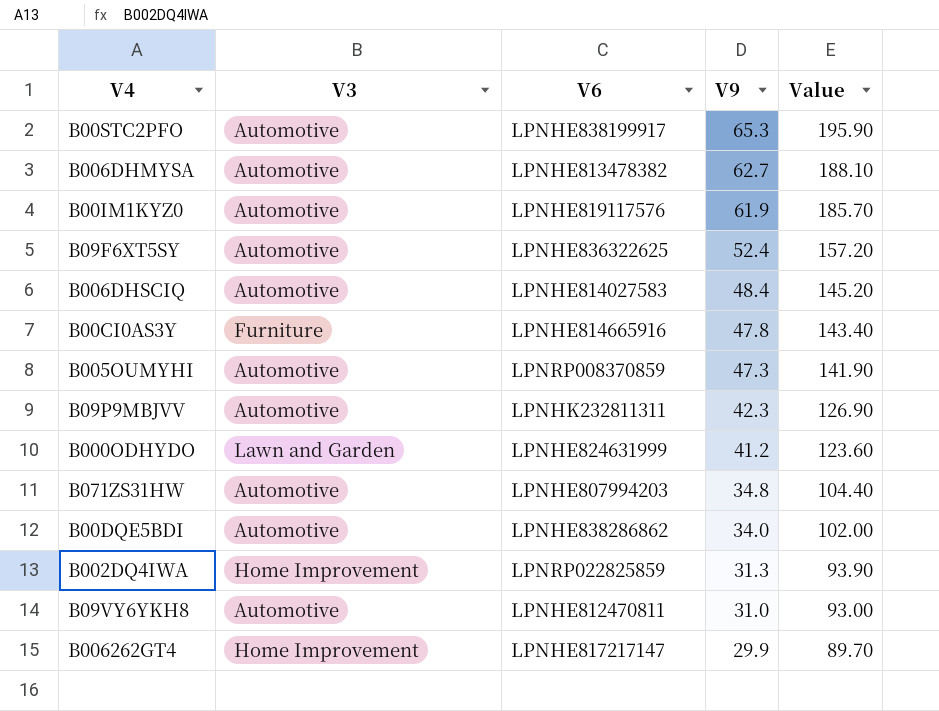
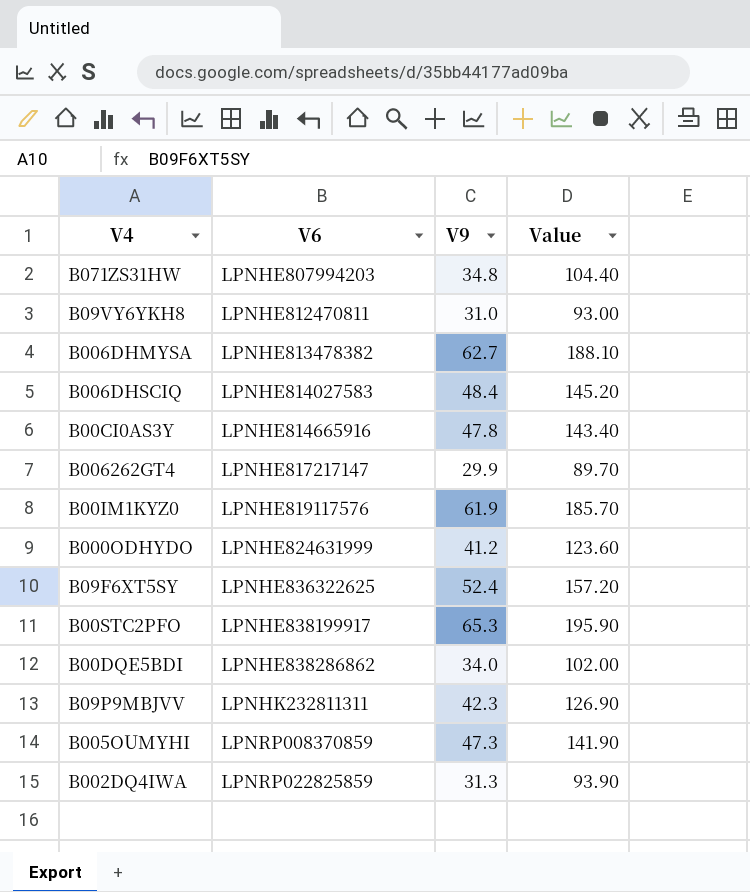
row order: V9 descending -> V6 ascending
column V3 | position: 2 -> none

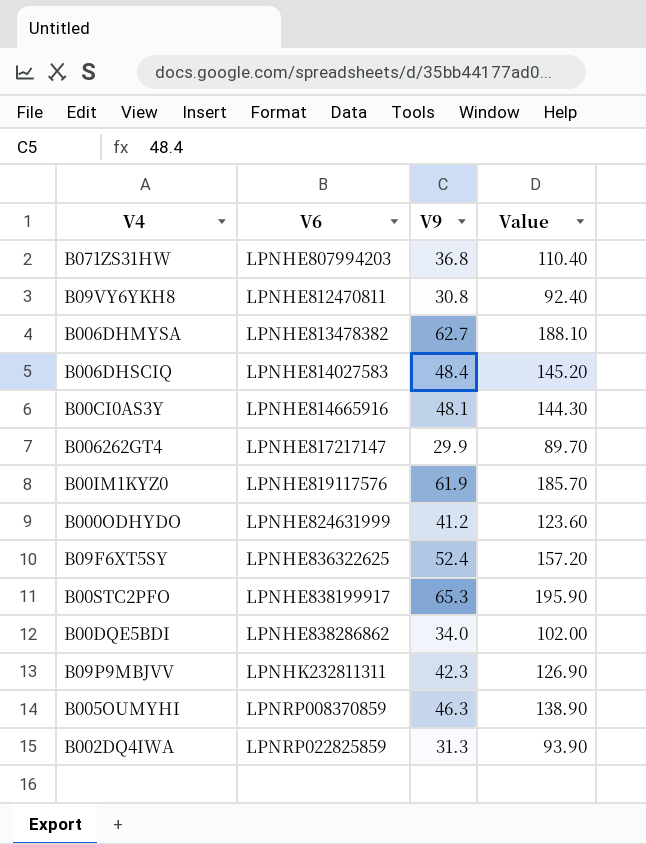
B071ZS31HW | V9: 34.8 -> 36.8
B071ZS31HW | Value: 104.40 -> 110.40
B09VY6YKH8 | V9: 31.0 -> 30.8
B09VY6YKH8 | Value: 93.00 -> 92.40
B00CI0AS3Y | V9: 47.8 -> 48.1
B00CI0AS3Y | Value: 143.40 -> 144.30
B005OUMYHI | V9: 47.3 -> 46.3
B005OUMYHI | Value: 141.90 -> 138.90

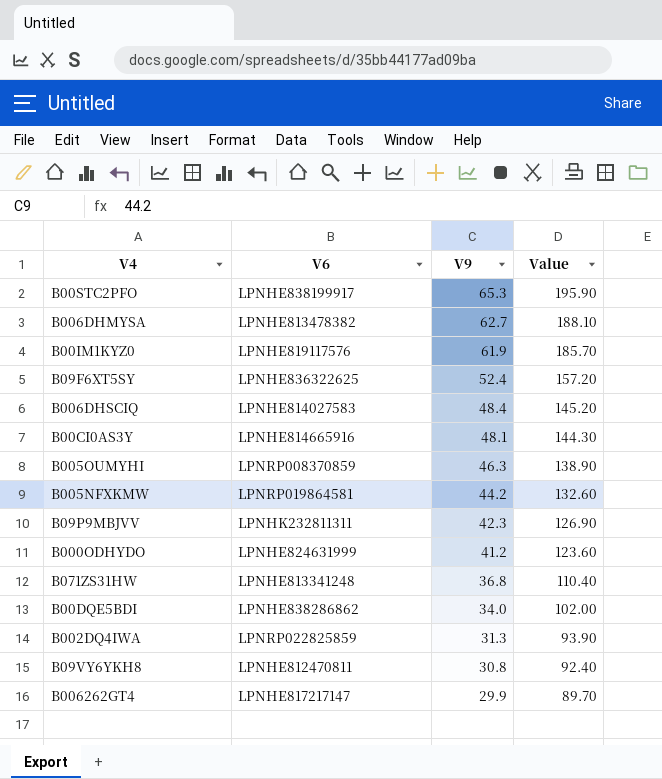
row order: V6 ascending -> V9 descending
row B005NFXKMW: none -> LPNRP019864581 | 44.2 | 132.60
B071ZS31HW | V6: LPNHE807994203 -> LPNHE813341248

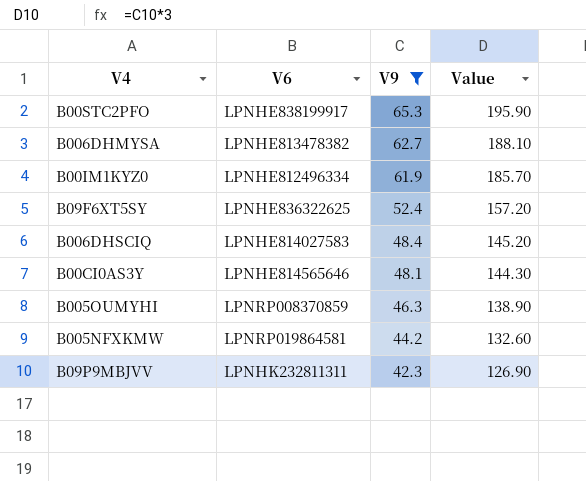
filter: none -> V9 >= 42.3
B00IM1KYZ0 | V6: LPNHE819117576 -> LPNHE812496334
B00CI0AS3Y | V6: LPNHE814665916 -> LPNHE814565646

